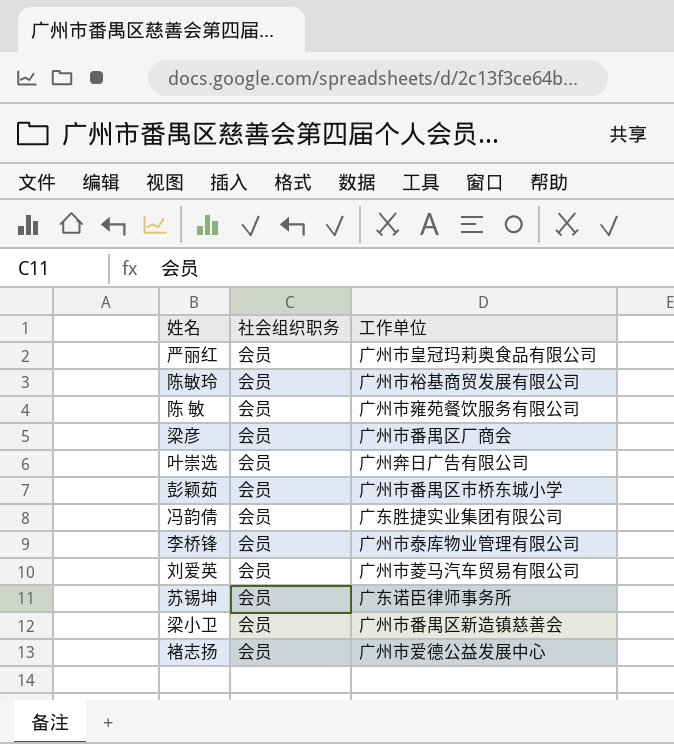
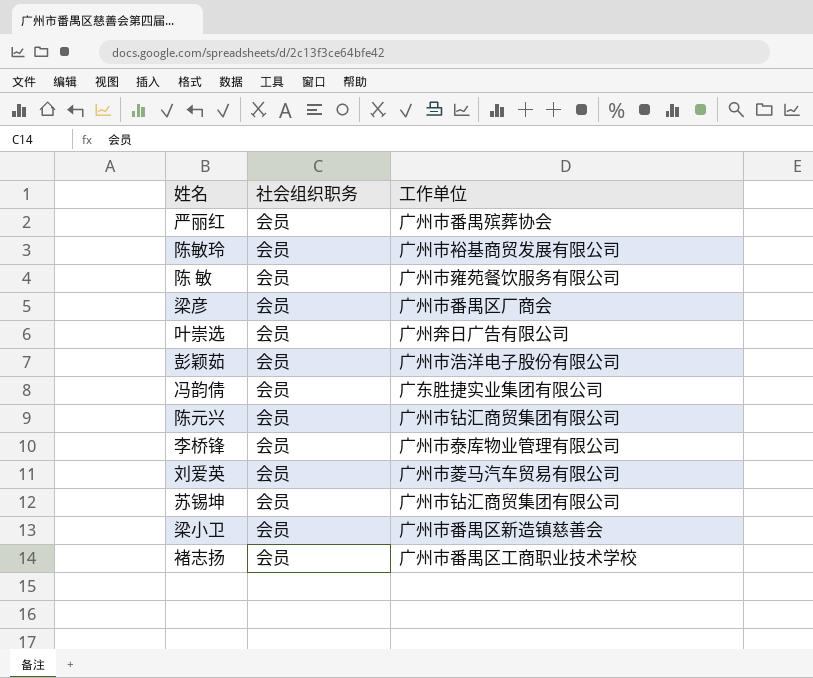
严丽红 | 工作单位: 广州市皇冠玛莉奥食品有限公司 -> 广州市番禺殡葬协会
彭颖茹 | 工作单位: 广州市番禺区市桥东城小学 -> 广州市浩洋电子股份有限公司
row 陈元兴: none -> 会员 | 广州市钻汇商贸集团有限公司
苏锡坤 | 工作单位: 广东诺臣律师事务所 -> 广州市钻汇商贸集团有限公司
褚志扬 | 工作单位: 广州市爱德公益发展中心 -> 广州市番禺区工商职业技术学校

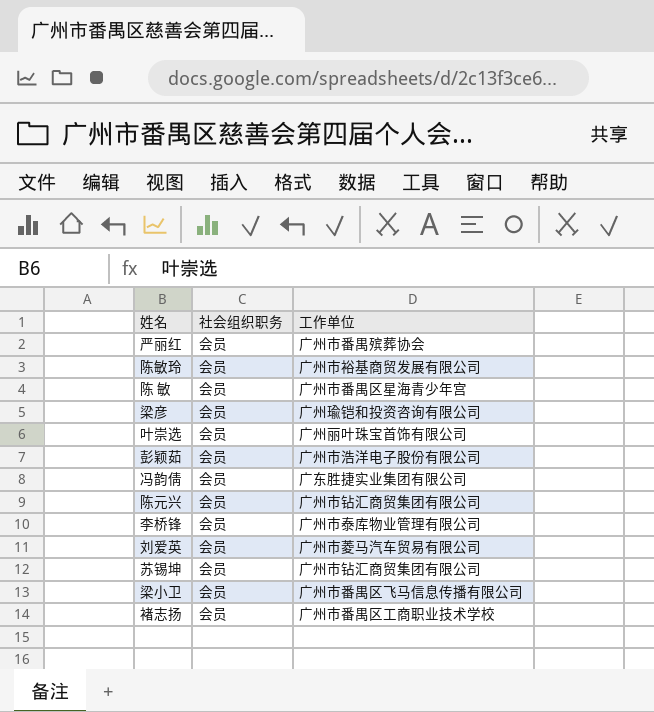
陈 敏 | 工作单位: 广州市雍苑餐饮服务有限公司 -> 广州市番禺区星海青少年宫
梁彦 | 工作单位: 广州市番禺区厂商会 -> 广州瑜铠和投资咨询有限公司
叶崇选 | 工作单位: 广州奔日广告有限公司 -> 广州丽叶珠宝首饰有限公司
梁小卫 | 工作单位: 广州市番禺区新造镇慈善会 -> 广州市番禺区飞马信息传播有限公司

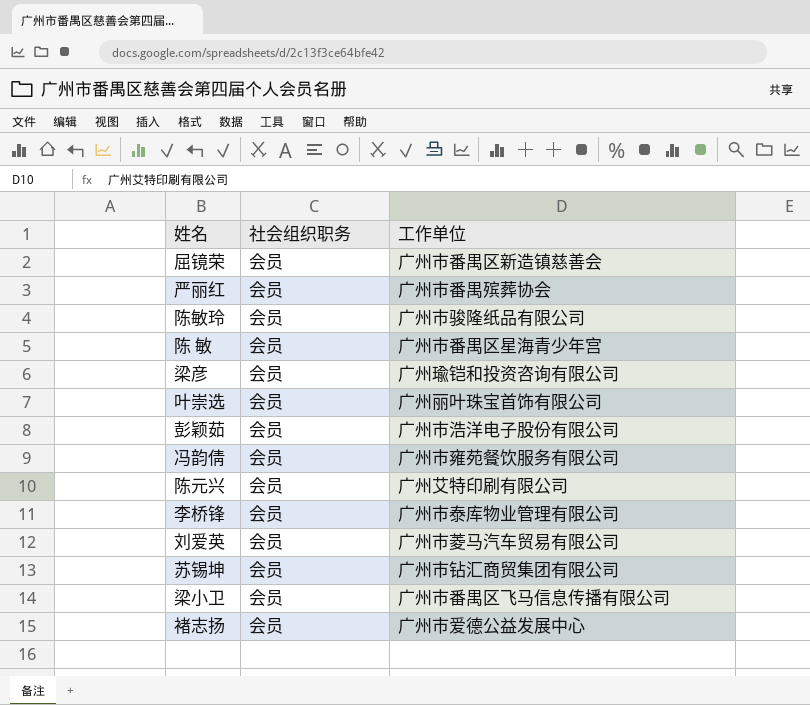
row 屈镜荣: none -> 会员 | 广州市番禺区新造镇慈善会
陈敏玲 | 工作单位: 广州市裕基商贸发展有限公司 -> 广州市骏隆纸品有限公司
冯韵倩 | 工作单位: 广东胜捷实业集团有限公司 -> 广州市雍苑餐饮服务有限公司
陈元兴 | 工作单位: 广州市钻汇商贸集团有限公司 -> 广州艾特印刷有限公司
褚志扬 | 工作单位: 广州市番禺区工商职业技术学校 -> 广州市爱德公益发展中心

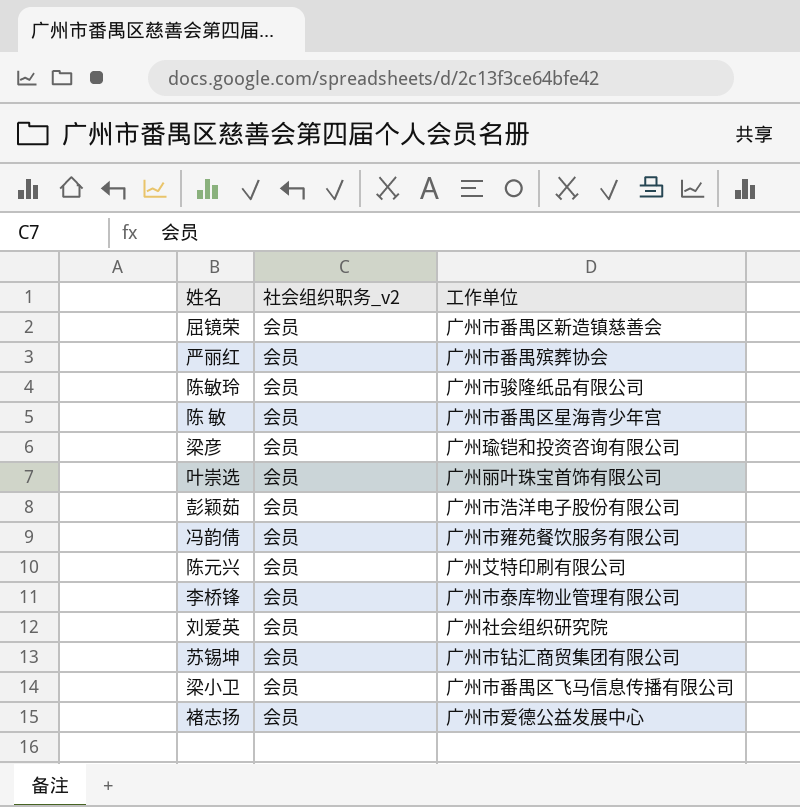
column name: 社会组织职务 -> 社会组织职务_v2
刘爱英 | 工作单位: 广州市菱马汽车贸易有限公司 -> 广州社会组织研究院

